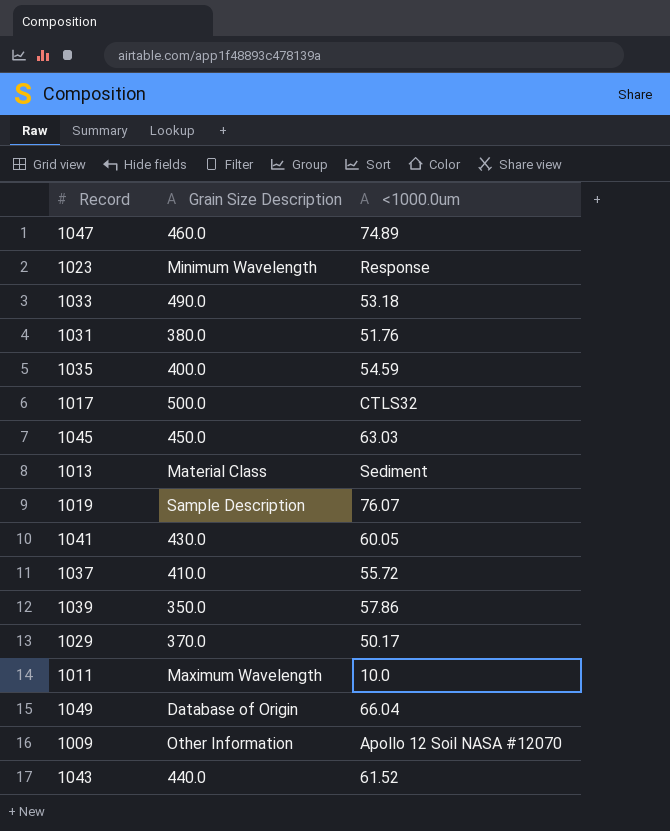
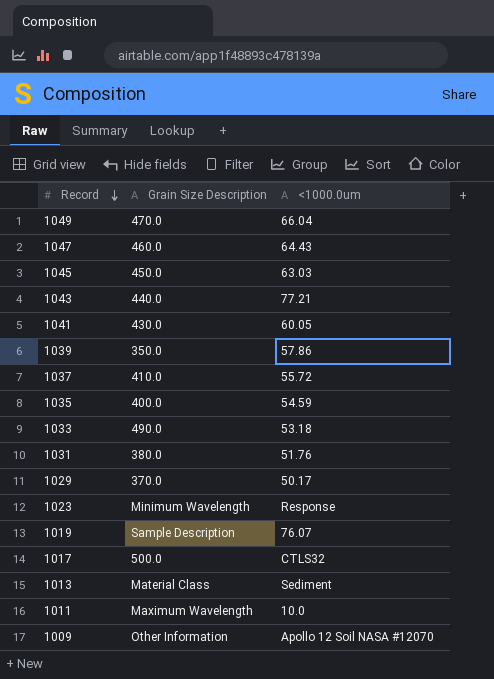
row order: none -> Record descending
1049 | Grain Size Description: Database of Origin -> 470.0
1047 | <1000.0um: 74.89 -> 64.43
1043 | <1000.0um: 61.52 -> 77.21

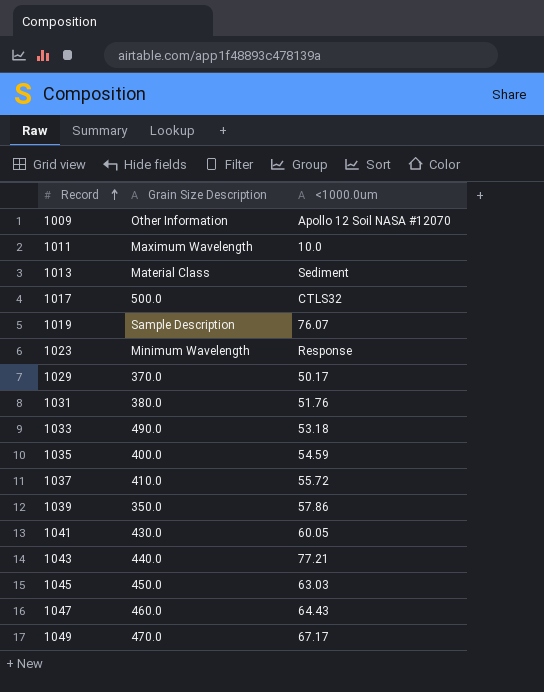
row order: Record descending -> Record ascending
1049 | <1000.0um: 66.04 -> 67.17

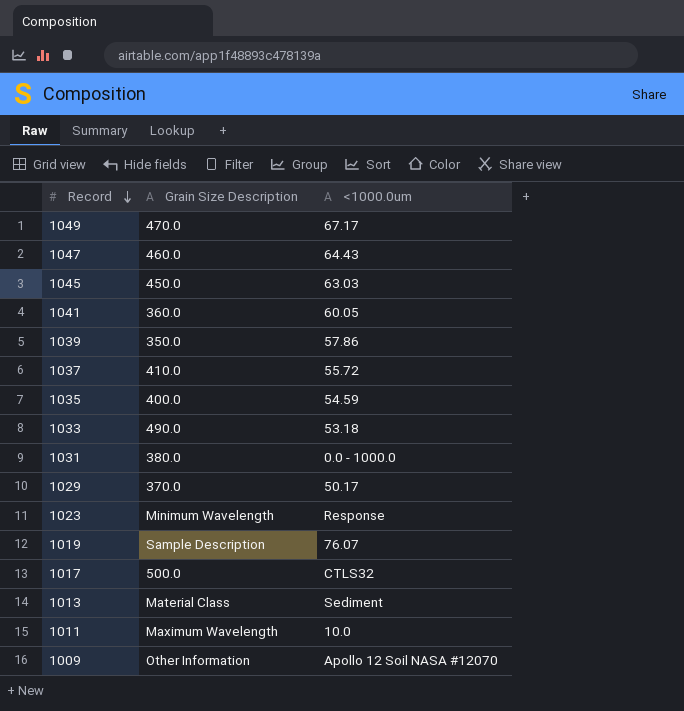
row order: Record ascending -> Record descending
row 1043: 440.0 | 77.21 -> none
1041 | Grain Size Description: 430.0 -> 360.0
1031 | <1000.0um: 51.76 -> 0.0 - 1000.0

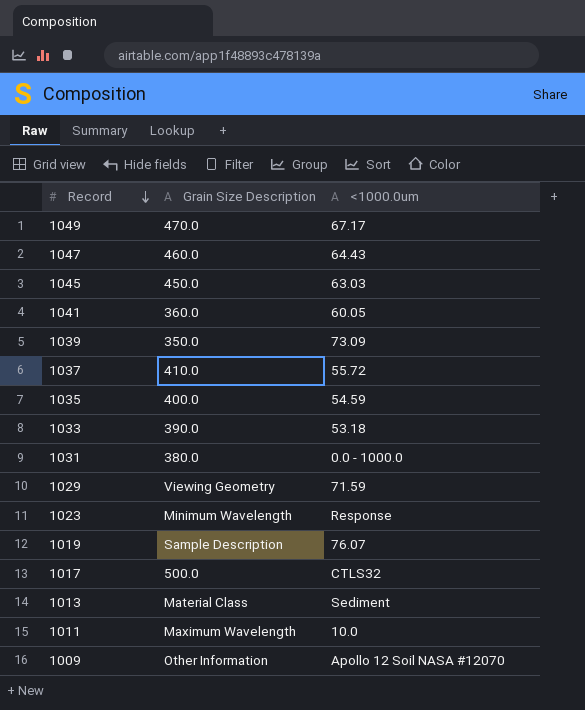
1039 | <1000.0um: 57.86 -> 73.09
1033 | Grain Size Description: 490.0 -> 390.0
1029 | Grain Size Description: 370.0 -> Viewing Geometry
1029 | <1000.0um: 50.17 -> 71.59

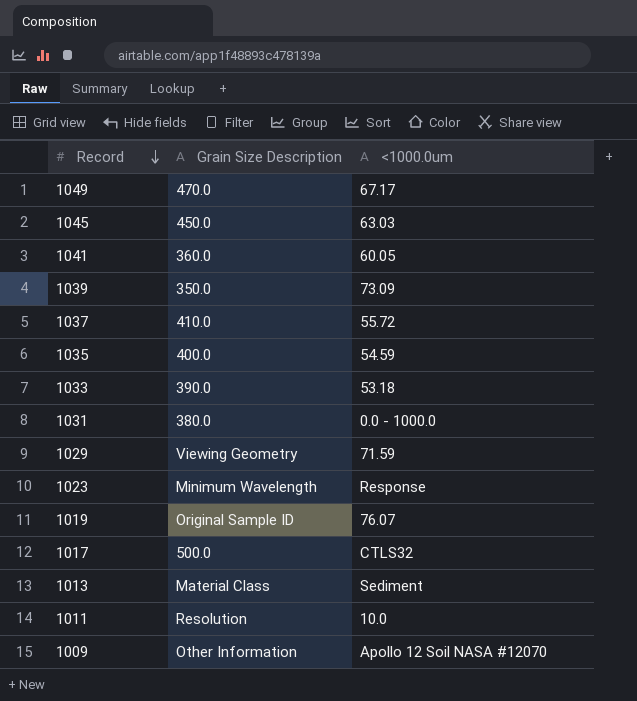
row 1047: 460.0 | 64.43 -> none
1019 | Grain Size Description: Sample Description -> Original Sample ID
1011 | Grain Size Description: Maximum Wavelength -> Resolution

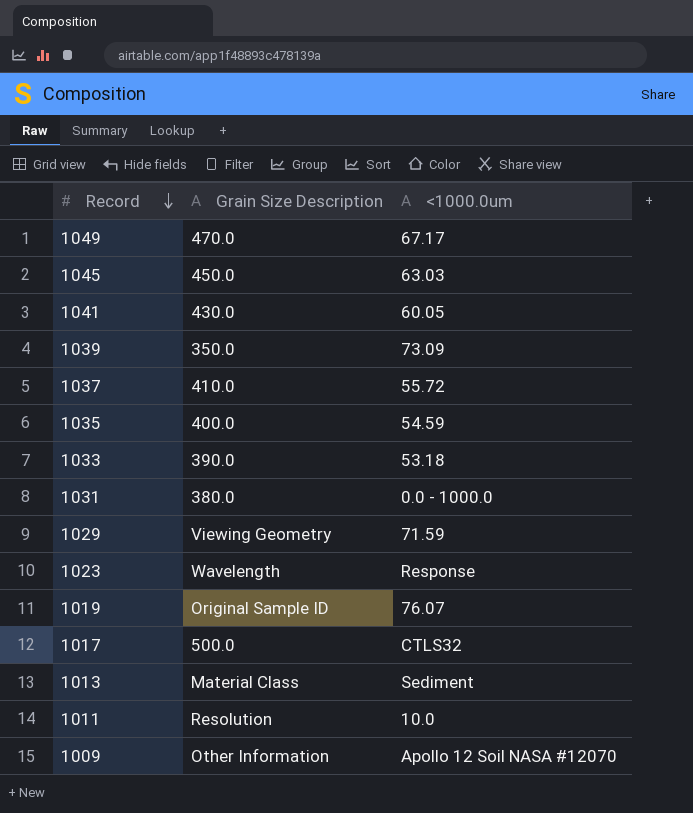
1041 | Grain Size Description: 360.0 -> 430.0
1023 | Grain Size Description: Minimum Wavelength -> Wavelength

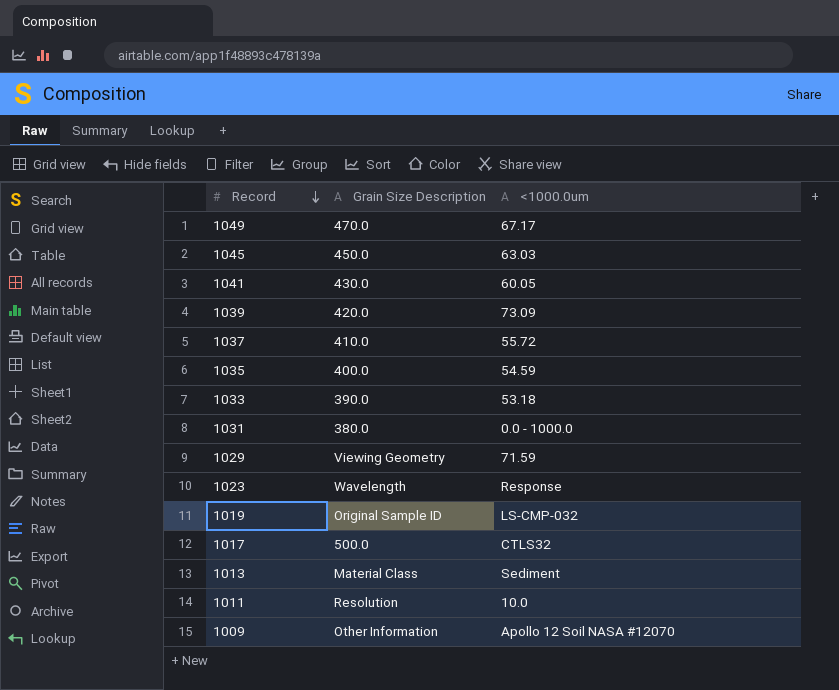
1039 | Grain Size Description: 350.0 -> 420.0
1019 | <1000.0um: 76.07 -> LS-CMP-032

